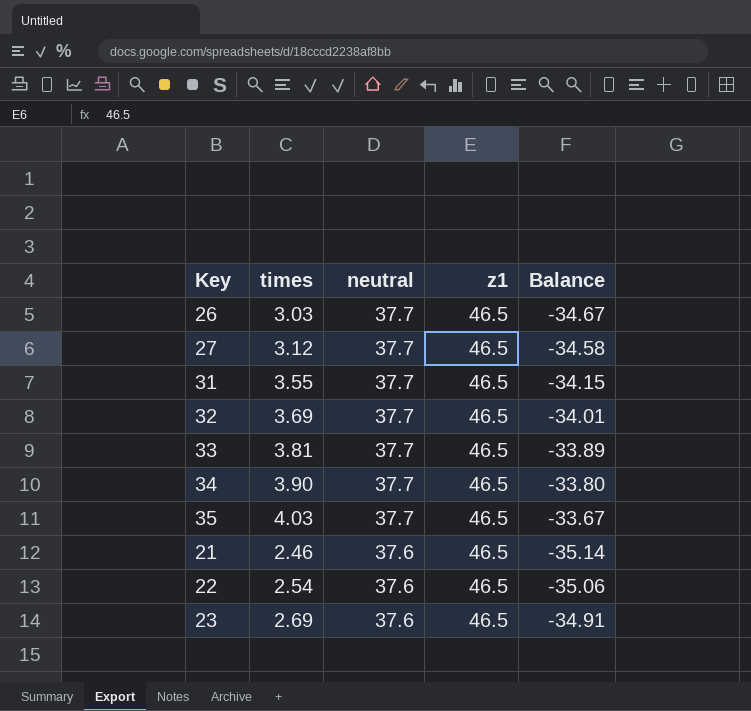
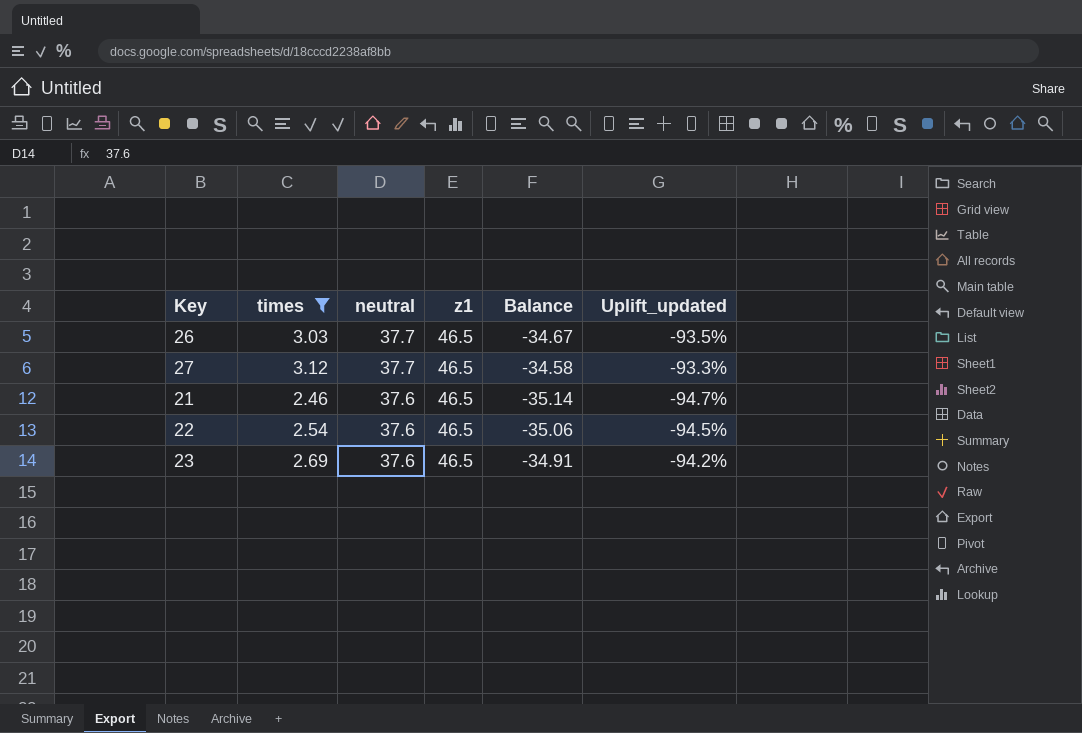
filter: none -> times <= 3.12
column Uplift_updated | formula: none -> ([times] - [z1]) / [z1]

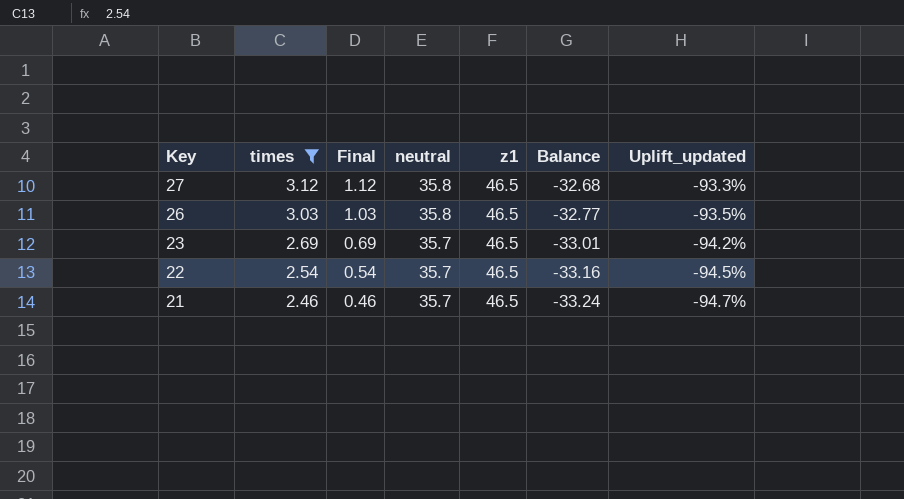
row order: neutral descending -> Key descending
column Final | formula: none -> [times] - 2
27 | neutral: 37.7 -> 35.8
27 | Balance: -34.58 -> -32.68
26 | neutral: 37.7 -> 35.8
26 | Balance: -34.67 -> -32.77
23 | neutral: 37.6 -> 35.7
23 | Balance: -34.91 -> -33.01
22 | neutral: 37.6 -> 35.7
22 | Balance: -35.06 -> -33.16
21 | neutral: 37.6 -> 35.7
21 | Balance: -35.14 -> -33.24

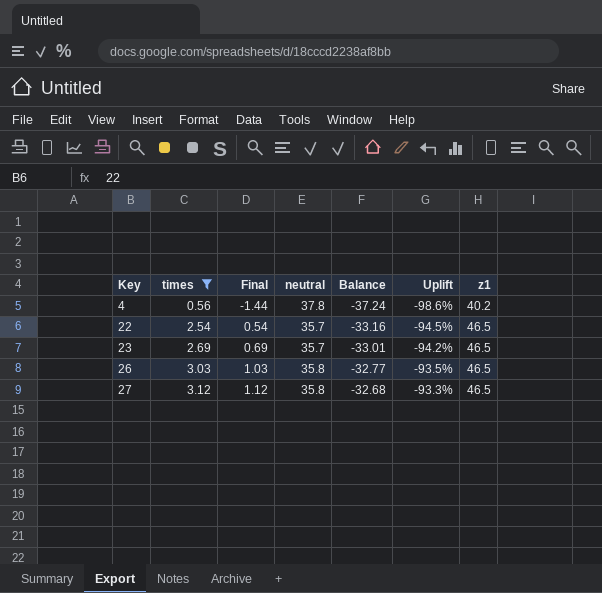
row order: Key descending -> Key ascending
column name: Uplift_updated -> Uplift
column z1 | position: 5 -> 7
row 21: 2.46 | 0.46 | 35.7 | 46.5 | -33.24 | -94.7% -> none
row 4: none -> 0.56 | -1.44 | 37.8 | -37.24 | -98.6% | 40.2

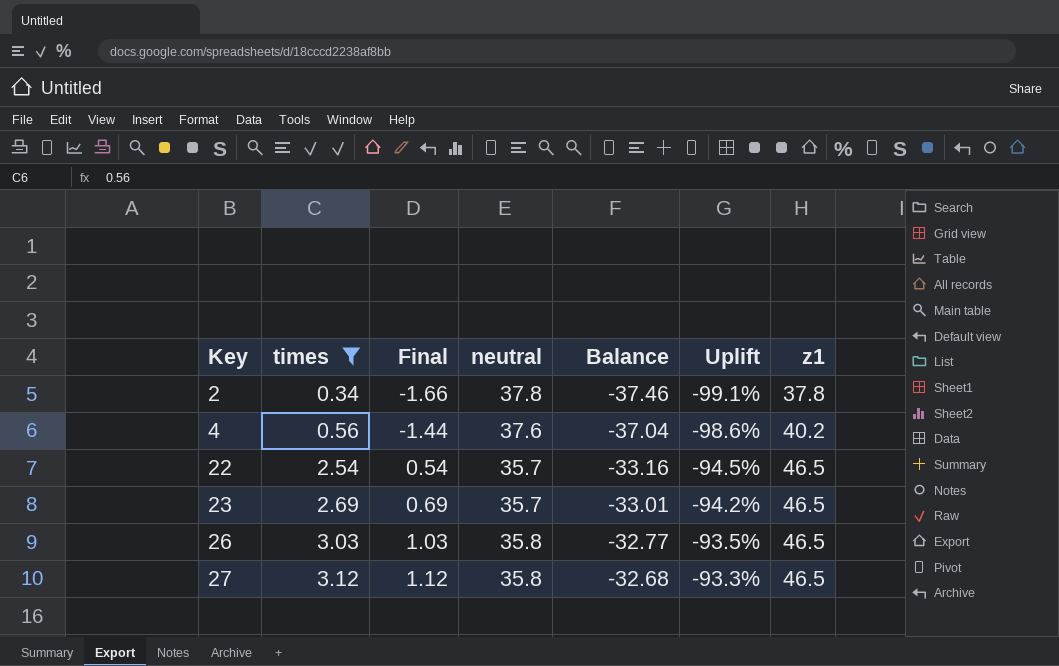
row 2: none -> 0.34 | -1.66 | 37.8 | -37.46 | -99.1% | 37.8
4 | neutral: 37.8 -> 37.6
4 | Balance: -37.24 -> -37.04

